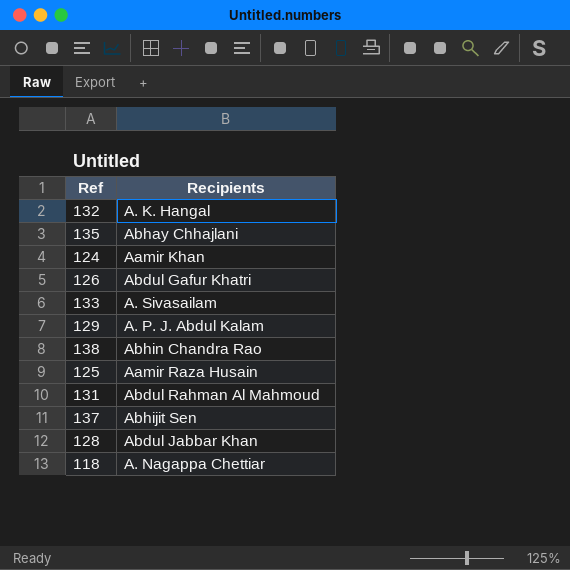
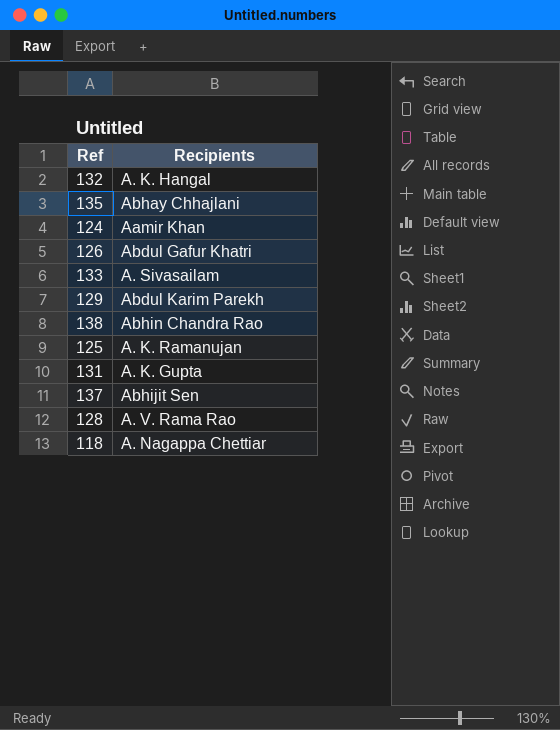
129 | Recipients: A. P. J. Abdul Kalam -> Abdul Karim Parekh
125 | Recipients: Aamir Raza Husain -> A. K. Ramanujan
131 | Recipients: Abdul Rahman Al Mahmoud -> A. K. Gupta
128 | Recipients: Abdul Jabbar Khan -> A. V. Rama Rao

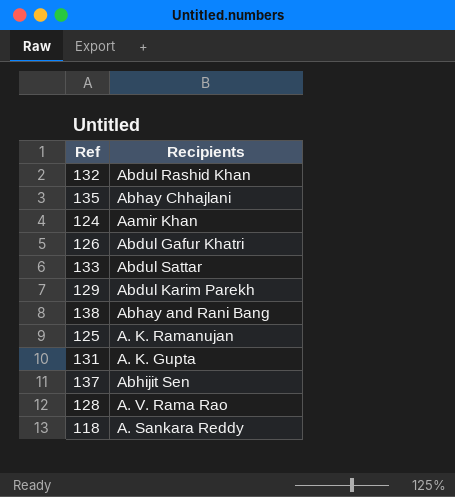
132 | Recipients: A. K. Hangal -> Abdul Rashid Khan
133 | Recipients: A. Sivasailam -> Abdul Sattar
138 | Recipients: Abhin Chandra Rao -> Abhay and Rani Bang
118 | Recipients: A. Nagappa Chettiar -> A. Sankara Reddy

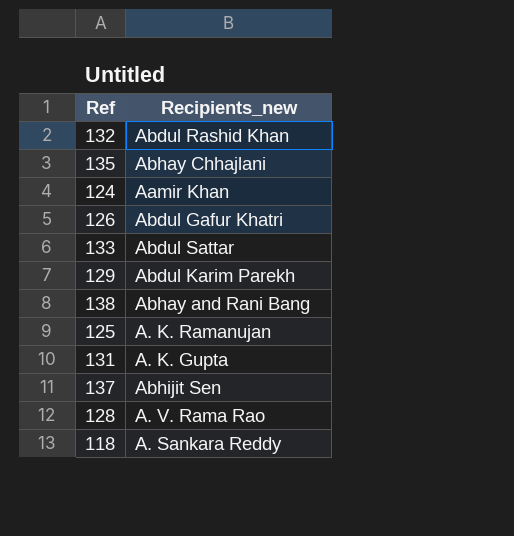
column name: Recipients -> Recipients_new

